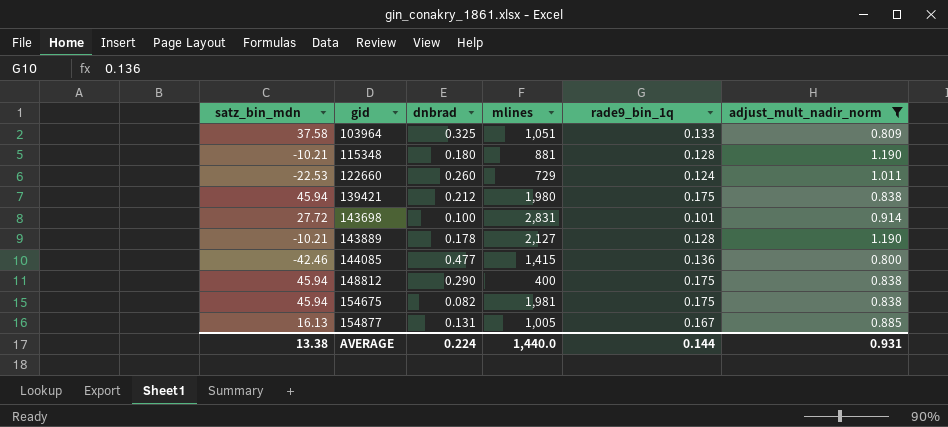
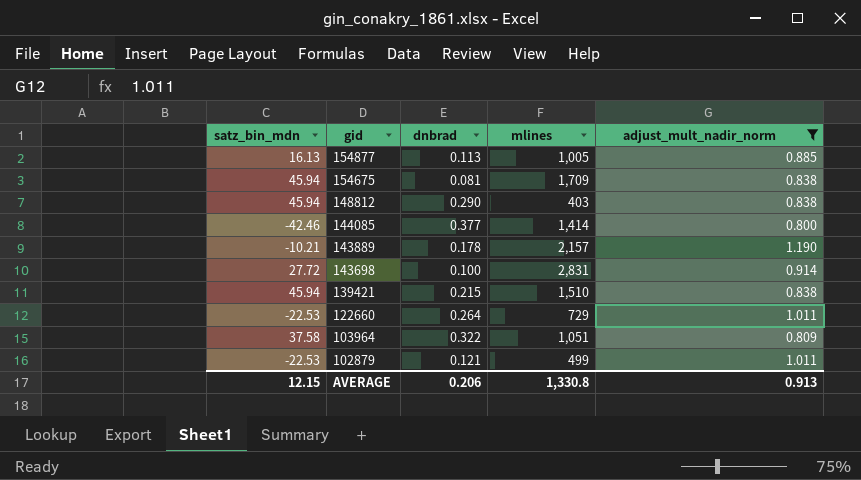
row order: gid ascending -> gid descending
column rade9_bin_1q | position: 5 -> none
row 115348: -10.21 | 0.180 | 881 | 0.128 | 1.190 -> none
154877 | dnbrad: 0.131 -> 0.113
154675 | dnbrad: 0.082 -> 0.081
154675 | mlines: 1,981 -> 1,709
148812 | mlines: 400 -> 403
144085 | dnbrad: 0.477 -> 0.377
144085 | mlines: 1,415 -> 1,414
143889 | mlines: 2,127 -> 2,157
139421 | dnbrad: 0.212 -> 0.215
139421 | mlines: 1,980 -> 1,510
122660 | dnbrad: 0.260 -> 0.264
103964 | dnbrad: 0.325 -> 0.322
row 102879: none -> -22.53 | 0.121 | 499 | 1.011
AVERAGE | satz_bin_mdn: 13.38 -> 12.15
AVERAGE | dnbrad: 0.224 -> 0.206
AVERAGE | mlines: 1,440.0 -> 1,330.8
AVERAGE | adjust_mult_nadir_norm: 0.931 -> 0.913

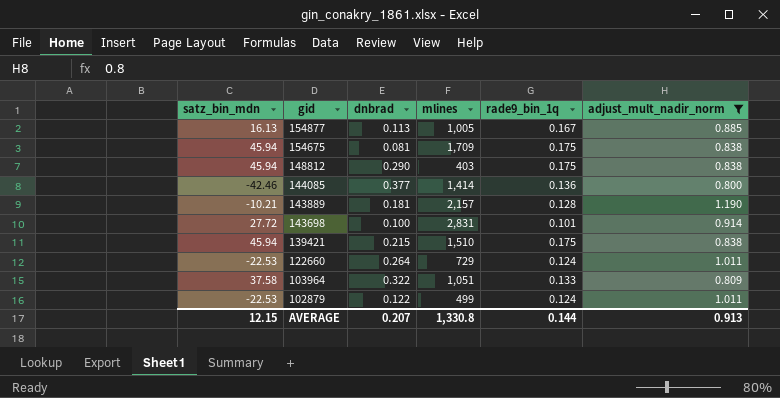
column rade9_bin_1q | position: none -> 5
143889 | dnbrad: 0.178 -> 0.181
102879 | dnbrad: 0.121 -> 0.122
AVERAGE | dnbrad: 0.206 -> 0.207

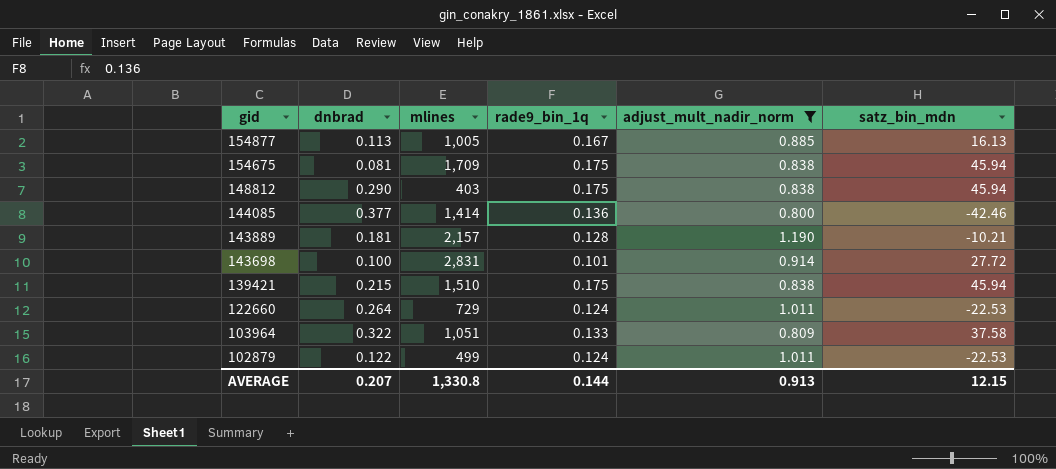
column satz_bin_mdn | position: 1 -> 6

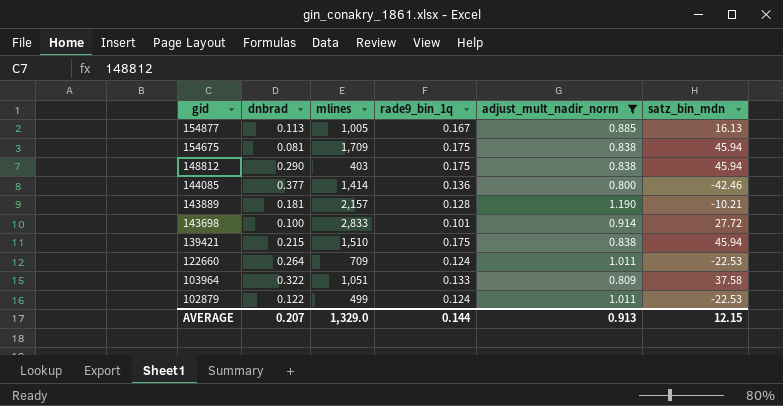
143698 | mlines: 2,831 -> 2,833
122660 | mlines: 729 -> 709
AVERAGE | mlines: 1,330.8 -> 1,329.0

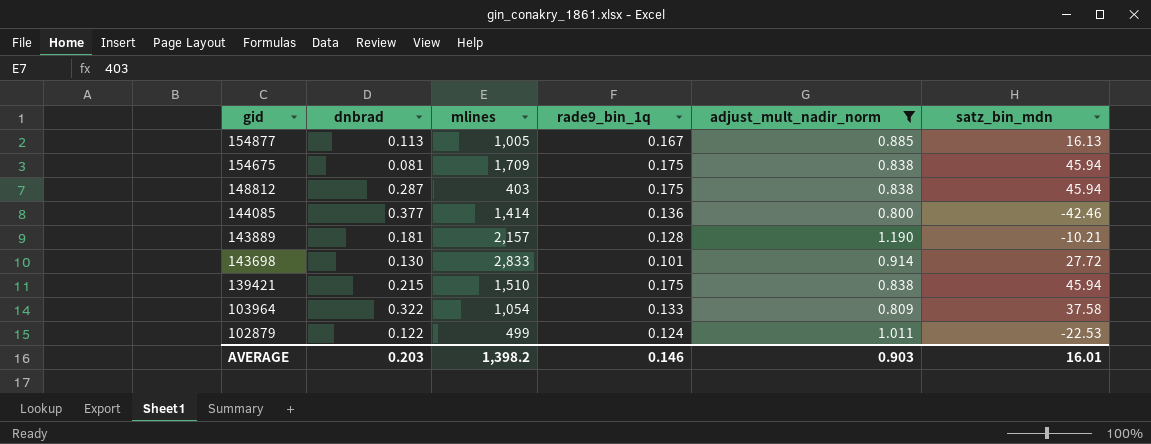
row 122660: 0.264 | 709 | 0.124 | 1.011 | -22.53 -> none
148812 | dnbrad: 0.290 -> 0.287
143698 | dnbrad: 0.100 -> 0.130
103964 | mlines: 1,051 -> 1,054
AVERAGE | dnbrad: 0.207 -> 0.203
AVERAGE | mlines: 1,329.0 -> 1,398.2
AVERAGE | rade9_bin_1q: 0.144 -> 0.146
AVERAGE | adjust_mult_nadir_norm: 0.913 -> 0.903
AVERAGE | satz_bin_mdn: 12.15 -> 16.01

